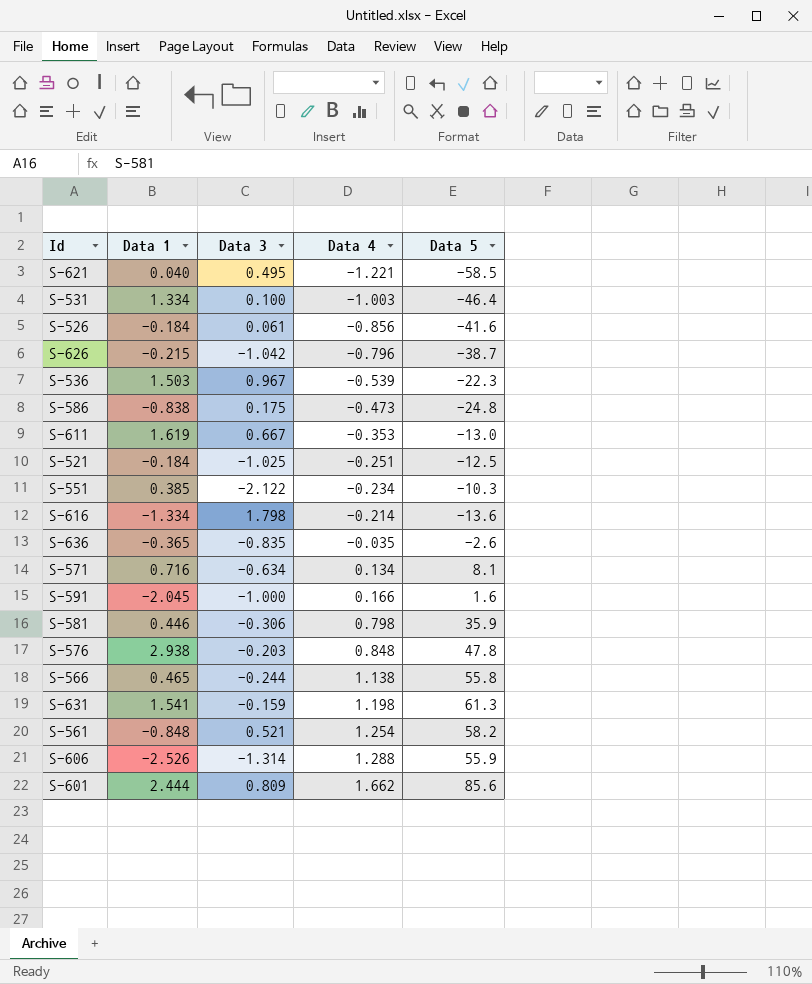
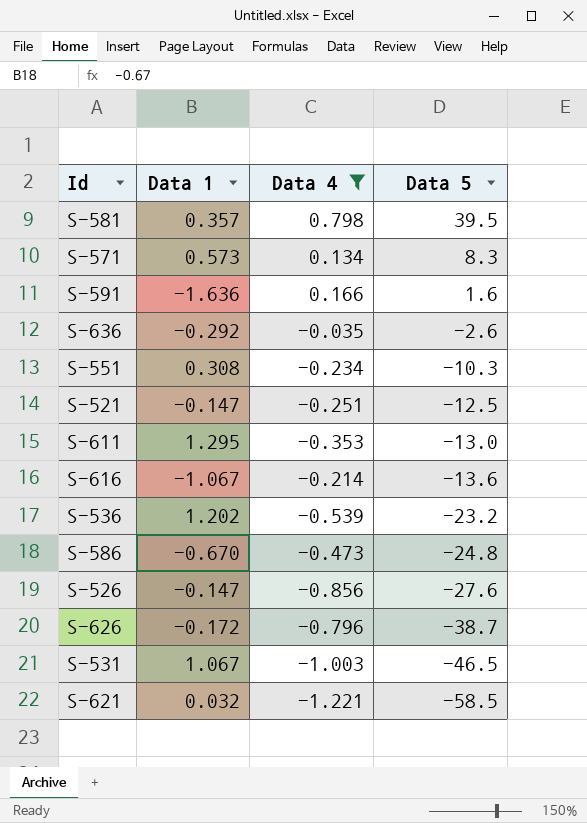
filter: none -> Data 4 <= 0.798
row order: Data 4 ascending -> Data 5 descending
column Data 3 | position: 3 -> none
S-581 | Data 1: 0.446 -> 0.357
S-581 | Data 5: 35.9 -> 39.5
S-571 | Data 1: 0.716 -> 0.573
S-571 | Data 5: 8.1 -> 8.3
S-591 | Data 1: -2.045 -> -1.636
S-636 | Data 1: -0.365 -> -0.292
S-551 | Data 1: 0.385 -> 0.308
S-521 | Data 1: -0.184 -> -0.147
S-611 | Data 1: 1.619 -> 1.295
S-616 | Data 1: -1.334 -> -1.067
S-536 | Data 1: 1.503 -> 1.202
S-536 | Data 5: -22.3 -> -23.2
S-586 | Data 1: -0.838 -> -0.670
S-526 | Data 1: -0.184 -> -0.147
S-526 | Data 5: -41.6 -> -27.6
S-626 | Data 1: -0.215 -> -0.172
S-531 | Data 1: 1.334 -> 1.067
S-531 | Data 5: -46.4 -> -46.5
S-621 | Data 1: 0.040 -> 0.032

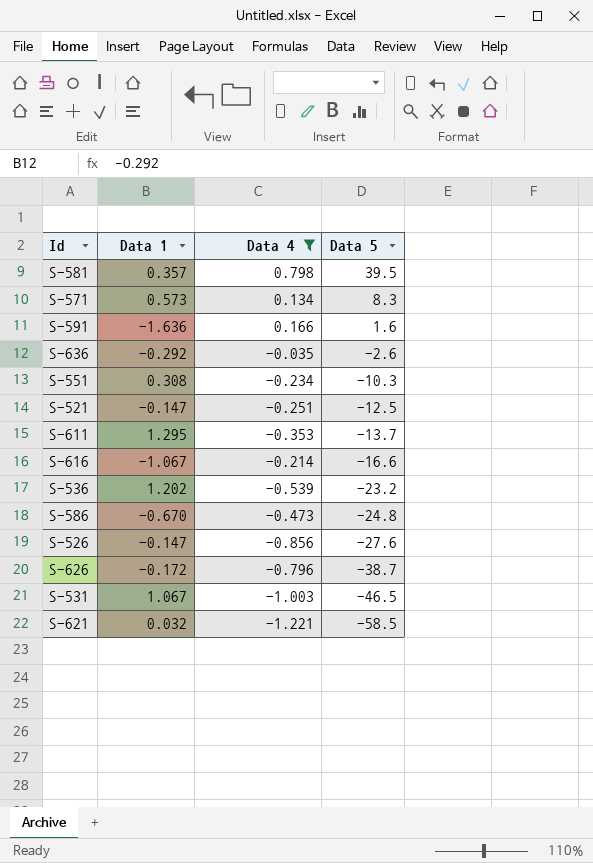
S-611 | Data 5: -13.0 -> -13.7
S-616 | Data 5: -13.6 -> -16.6

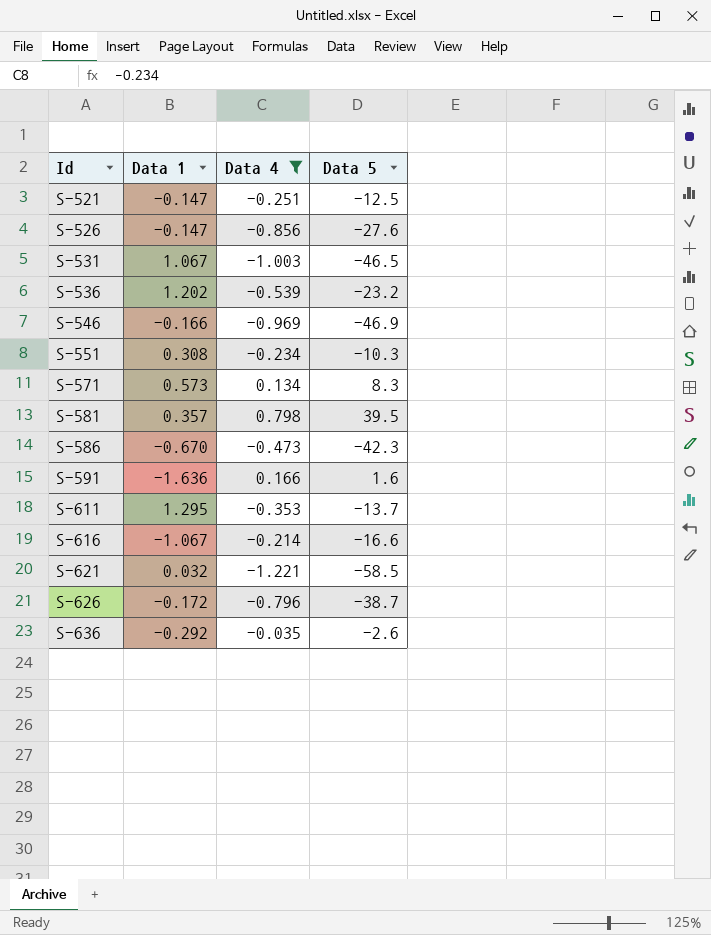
row order: Data 5 descending -> Id ascending
row S-546: none -> -0.166 | -0.969 | -46.9
S-586 | Data 5: -24.8 -> -42.3

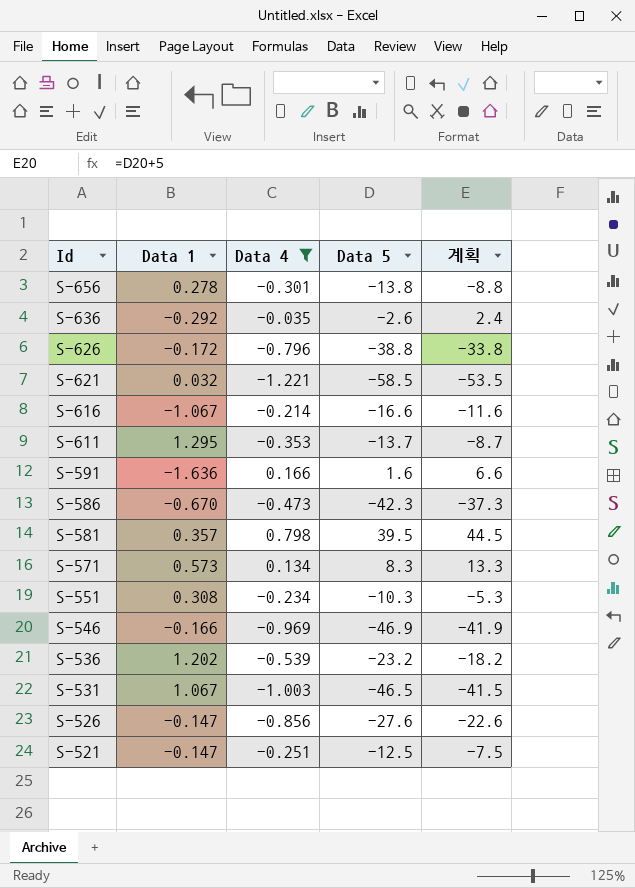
row order: Id ascending -> Id descending
column 계획 | formula: none -> [Data 5] + 5
row S-656: none -> 0.278 | -0.301 | -13.8 | -8.8
S-626 | Data 5: -38.7 -> -38.8

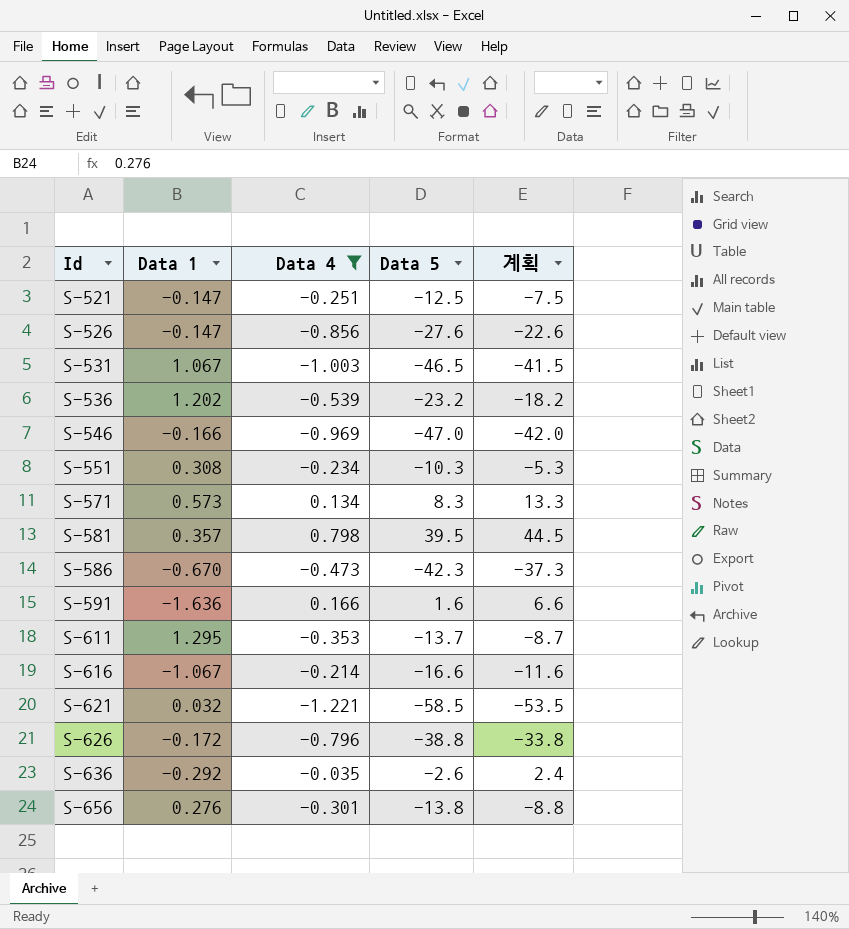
row order: Id descending -> Id ascending
S-546 | Data 5: -46.9 -> -47.0
S-546 | 계획: -41.9 -> -42.0
S-656 | Data 1: 0.278 -> 0.276

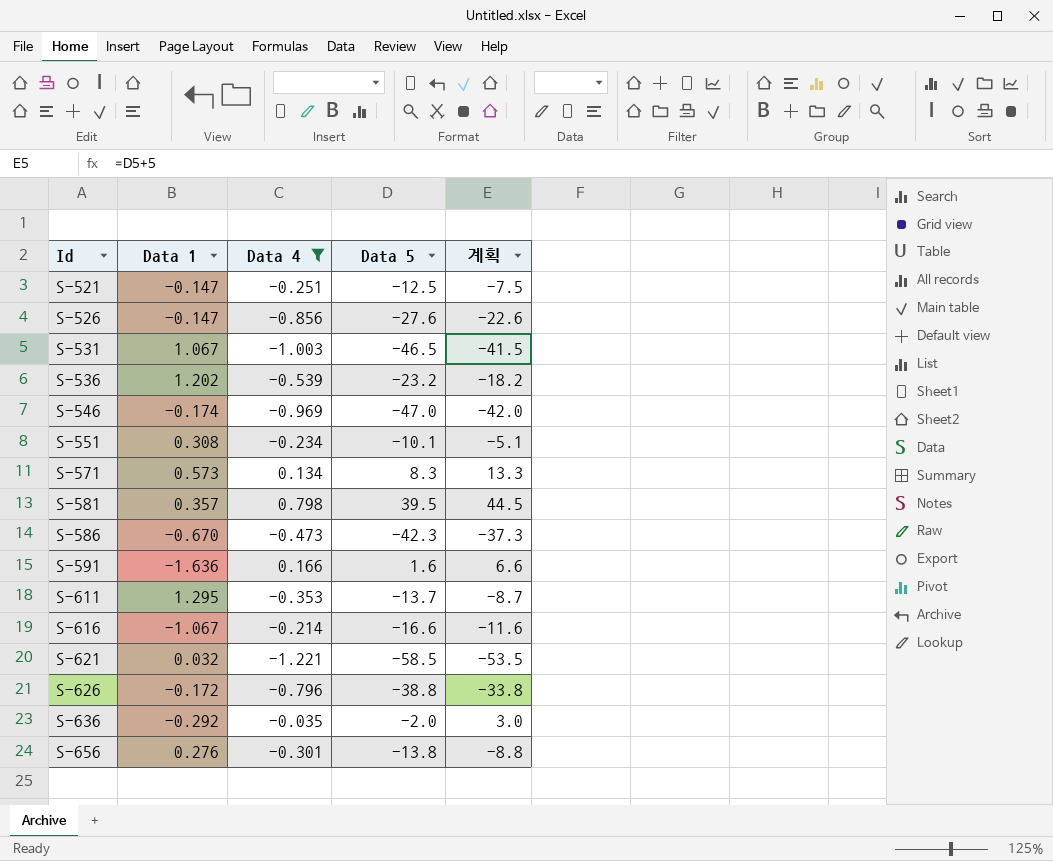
S-546 | Data 1: -0.166 -> -0.174
S-551 | Data 5: -10.3 -> -10.1
S-551 | 계획: -5.3 -> -5.1
S-636 | Data 5: -2.6 -> -2.0
S-636 | 계획: 2.4 -> 3.0

